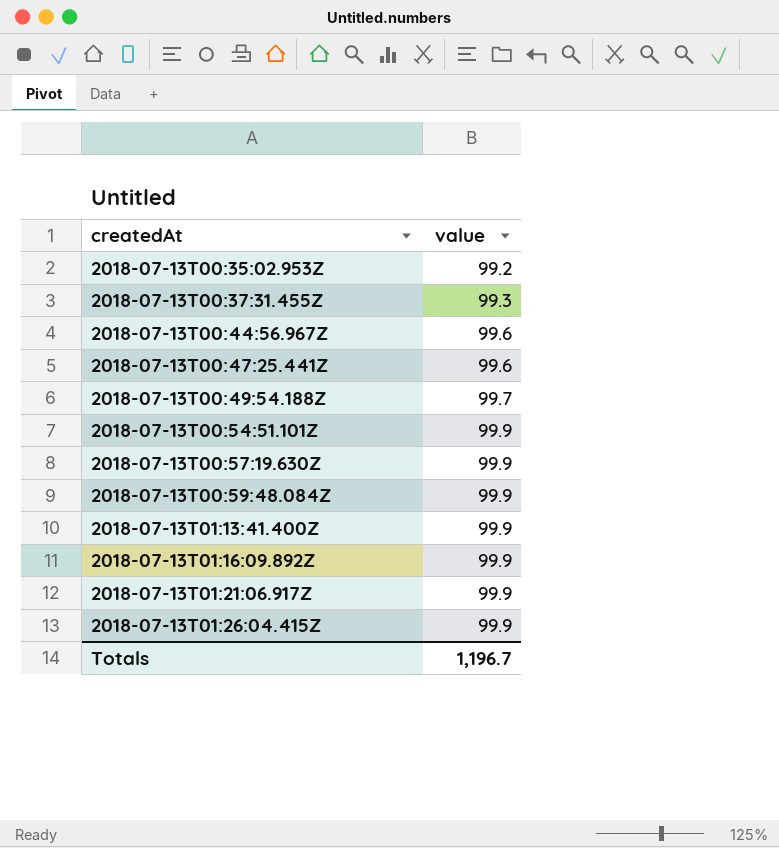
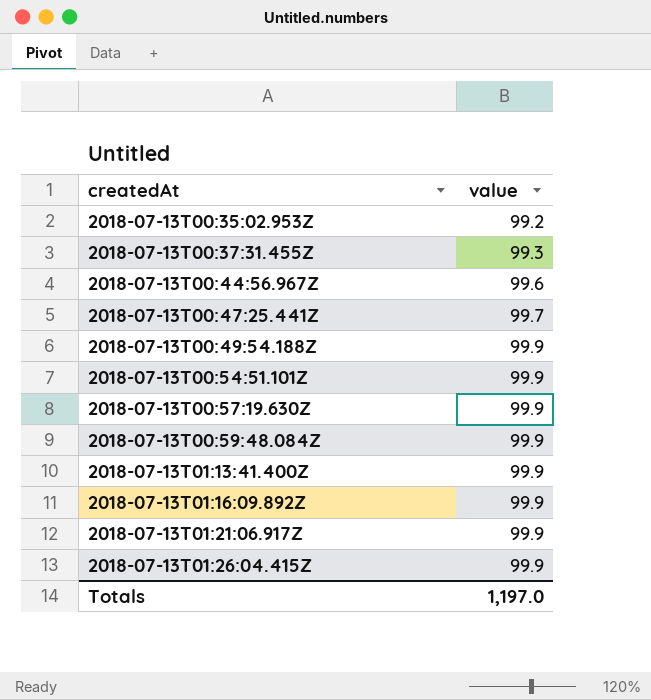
2018-07-13T00:47:25.441Z | value: 99.6 -> 99.7
2018-07-13T00:49:54.188Z | value: 99.7 -> 99.9
Totals | value: 1,196.7 -> 1,197.0

